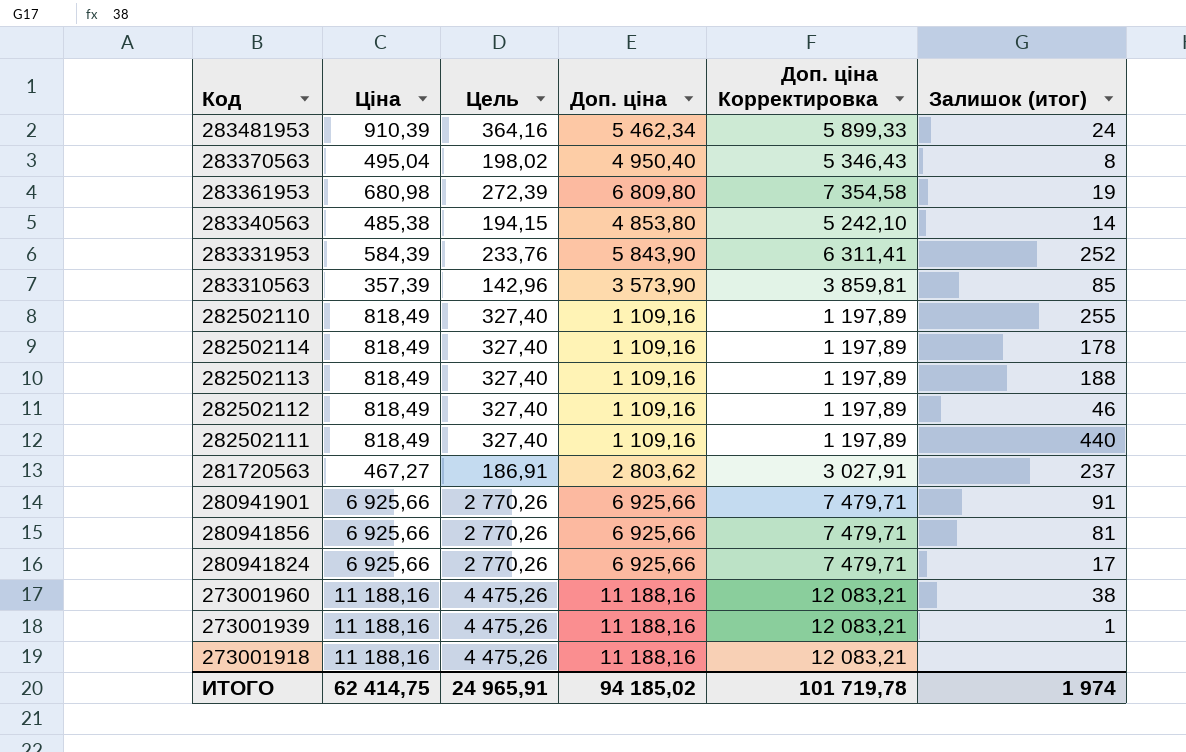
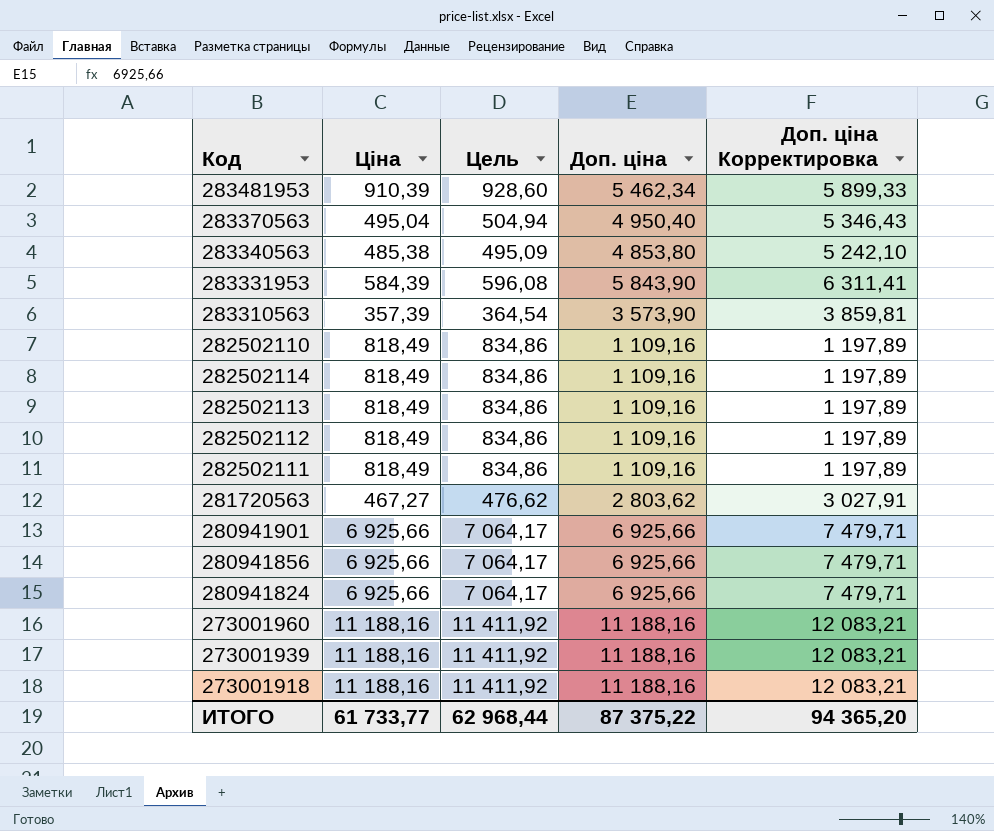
column Залишок (итог) | position: 6 -> none
column Цель | formula: [Ціна] * 0,4 -> [Ціна] * 1,02
row 283361953: 680,98 | 272,39 | 6 809,80 | 7 354,58 | 19 -> none
ИТОГО | Ціна: 62 414,75 -> 61 733,77
ИТОГО | Цель: 24 965,91 -> 62 968,44
ИТОГО | Доп. ціна: 94 185,02 -> 87 375,22
ИТОГО | Доп. ціна Корректировка: 101 719,78 -> 94 365,20

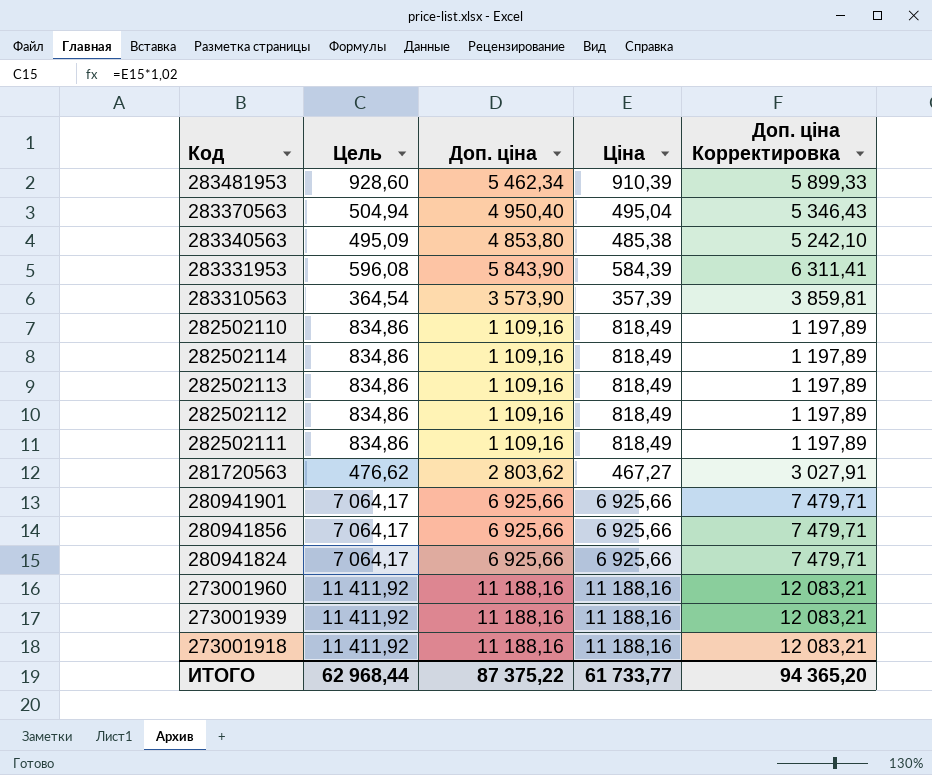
column Ціна | position: 2 -> 4

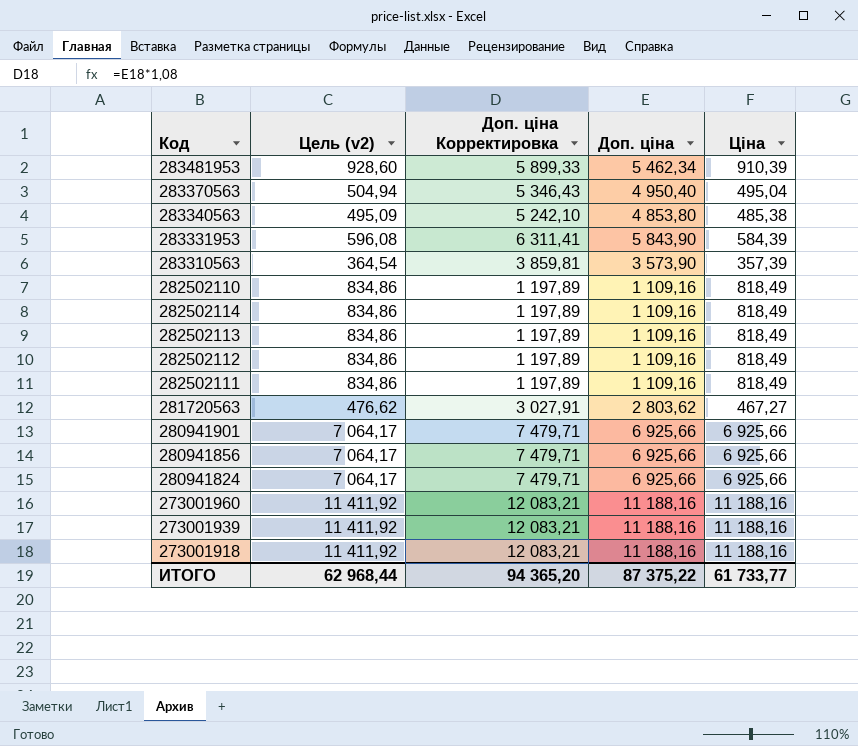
column name: Цель -> Цель (v2)
column Доп. ціна Корректировка | position: 5 -> 3

